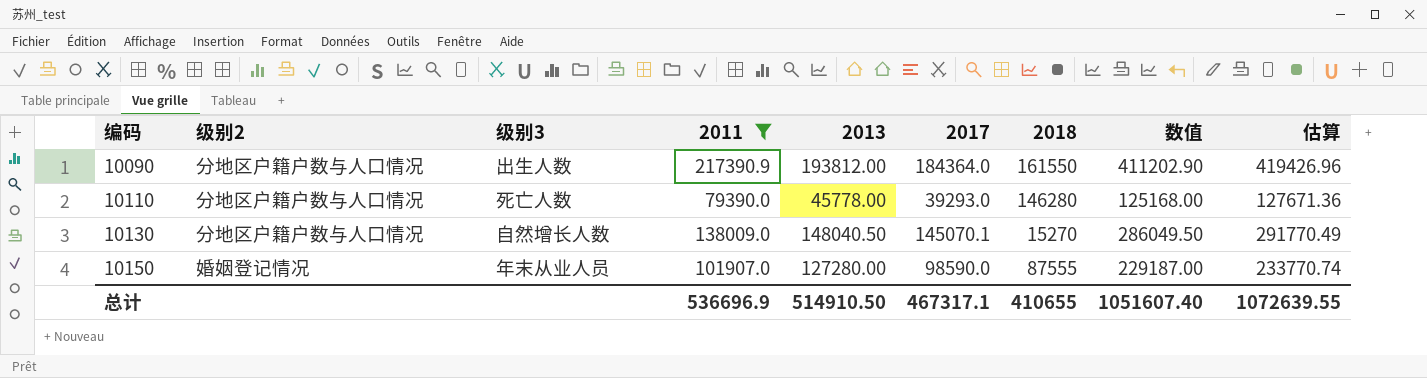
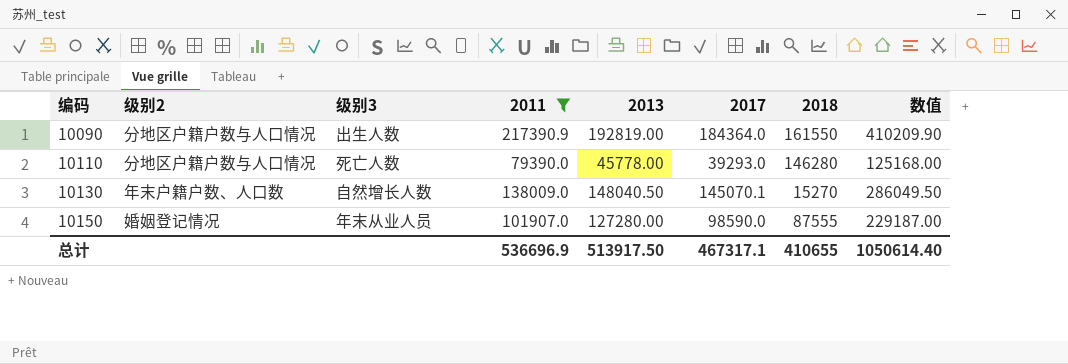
column 估算 | formula: [数值] * 1.02 -> none
10090 | 2013: 193812.00 -> 192819.00
10090 | 数值: 411202.90 -> 410209.90
10130 | 级别2: 分地区户籍户数与人口情况 -> 年末户籍户数、人口数
总计 | 2013: 514910.50 -> 513917.50
总计 | 数值: 1051607.40 -> 1050614.40

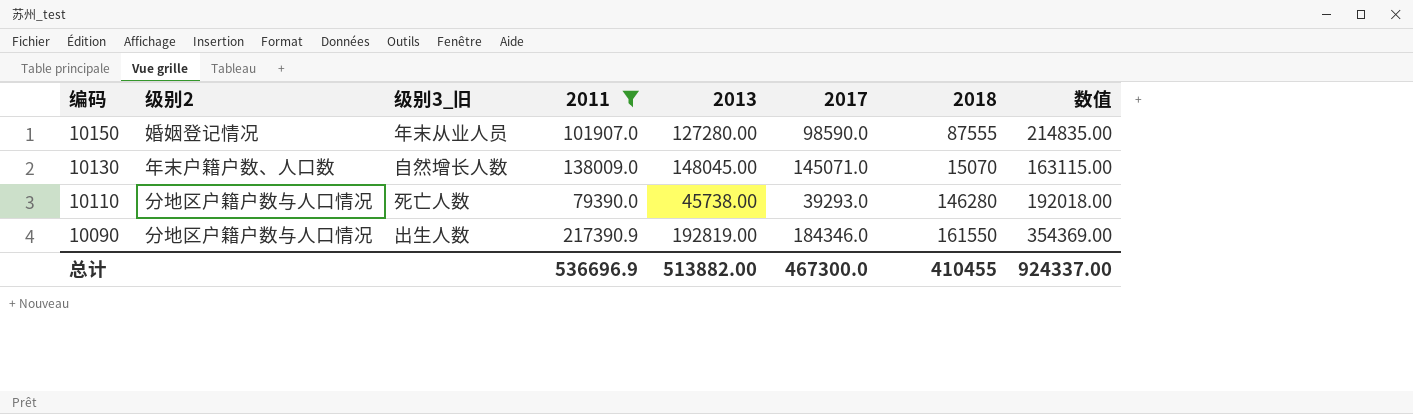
row order: 编码 ascending -> 编码 descending
column name: 级别3 -> 级别3_旧
column 数值 | formula: [2011] + [2013] -> [2013] + [2018]
10130 | 2013: 148040.50 -> 148045.00
10130 | 2017: 145070.1 -> 145071.0
10130 | 2018: 15270 -> 15070
10110 | 2013: 45778.00 -> 45738.00
10090 | 2017: 184364.0 -> 184346.0
总计 | 2013: 513917.50 -> 513882.00
总计 | 2017: 467317.1 -> 467300.0
总计 | 2018: 410655 -> 410455
总计 | 数值: 1050614.40 -> 924337.00

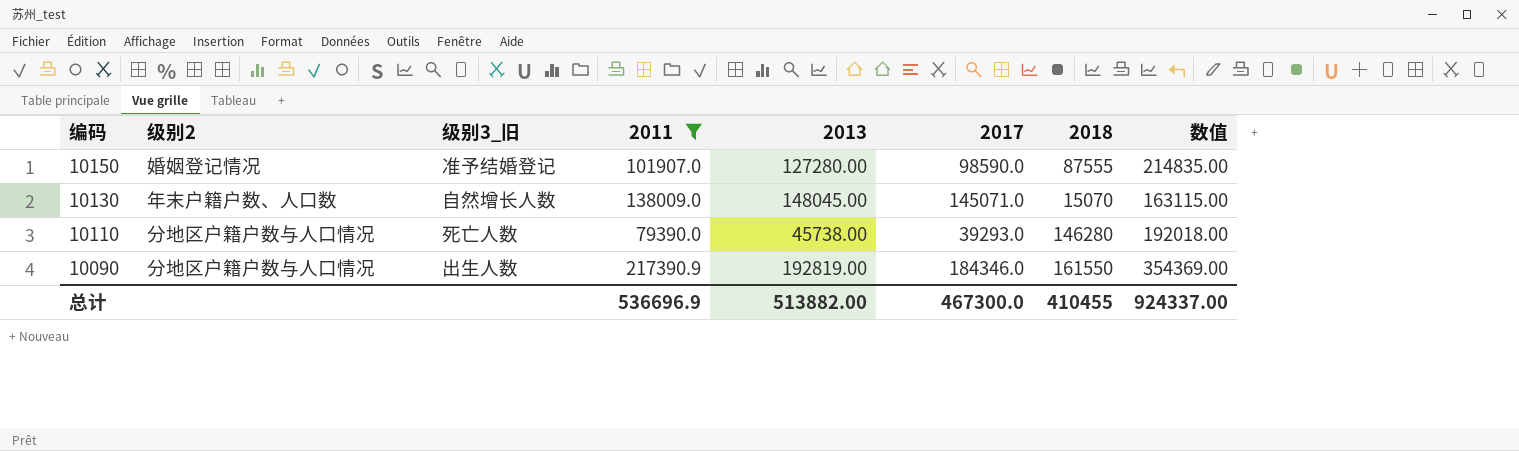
10150 | 级别3_旧: 年末从业人员 -> 准予结婚登记

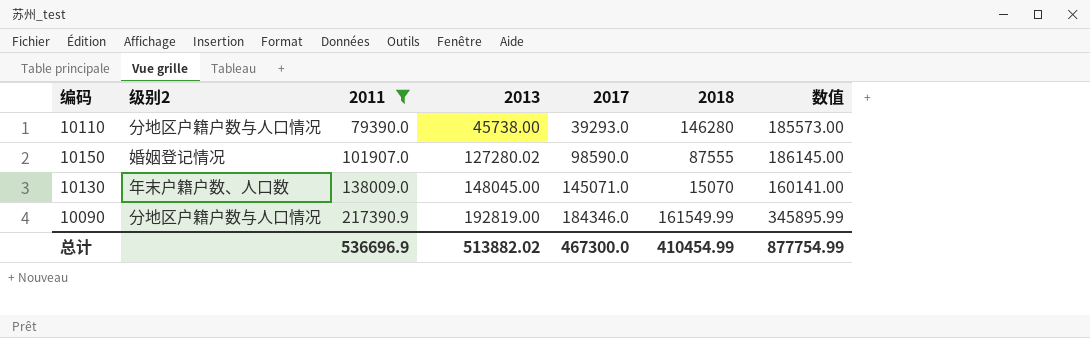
row order: 编码 descending -> 2011 ascending
column 级别3_旧 | position: 3 -> none
column 数值 | formula: [2013] + [2018] -> [2017] + [2018]
10150 | 2013: 127280.00 -> 127280.02
10090 | 2018: 161550 -> 161549.99
总计 | 2013: 513882.00 -> 513882.02
总计 | 2018: 410455 -> 410454.99
总计 | 数值: 924337.00 -> 877754.99

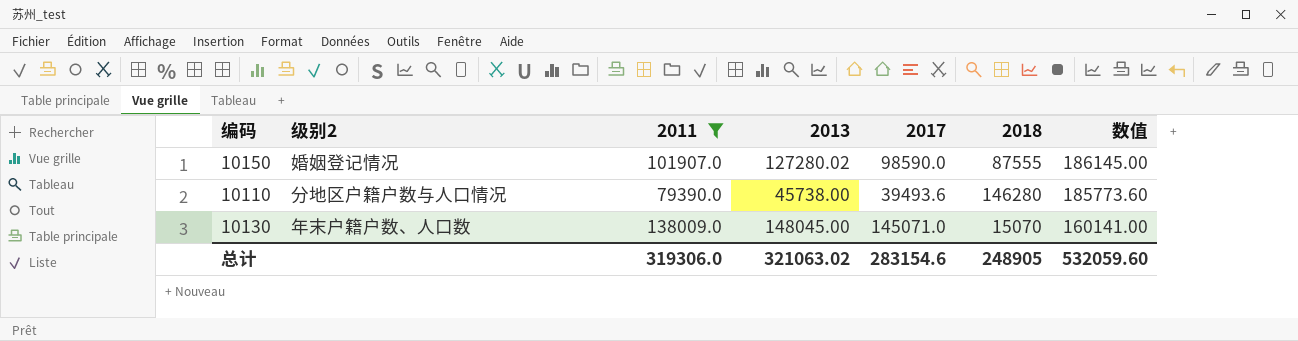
row order: 2011 ascending -> 数值 descending
row 10090: 分地区户籍户数与人口情况 | 217390.9 | 192819.00 | 184346.0 | 161549.99 | 345895.99 -> none
10110 | 2017: 39293.0 -> 39493.6
10110 | 数值: 185573.00 -> 185773.60
总计 | 2011: 536696.9 -> 319306.0
总计 | 2013: 513882.02 -> 321063.02
总计 | 2017: 467300.0 -> 283154.6
总计 | 2018: 410454.99 -> 248905
总计 | 数值: 877754.99 -> 532059.60

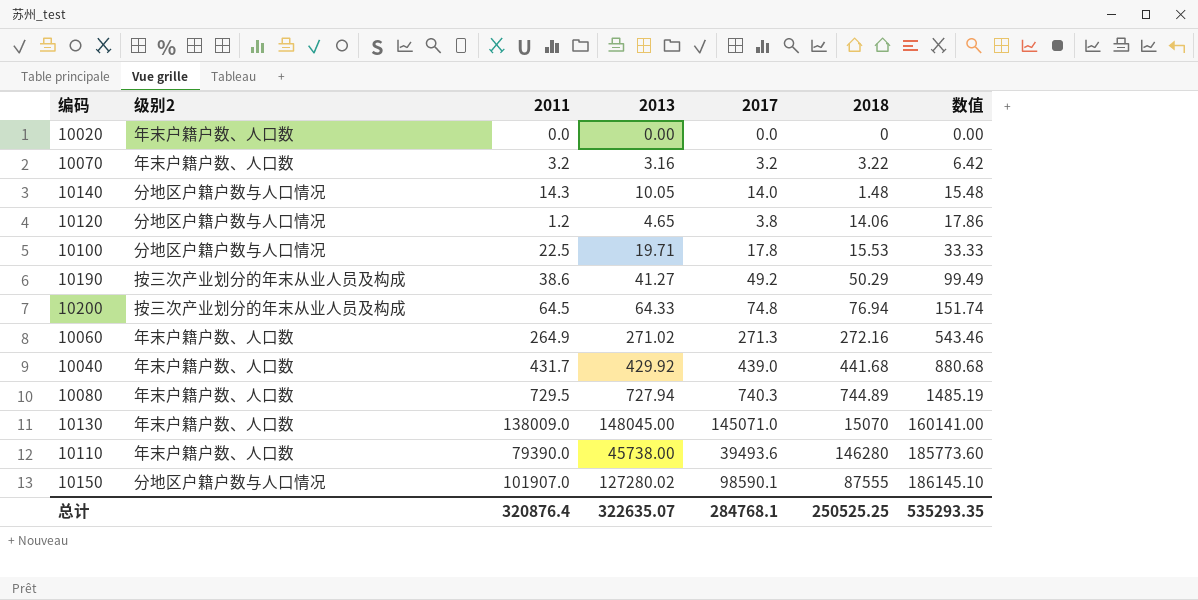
filter: 2011 >= 79390.0 -> none
row order: 数值 descending -> 数值 ascending
10110 | 级别2: 分地区户籍户数与人口情况 -> 年末户籍户数、人口数
10150 | 级别2: 婚姻登记情况 -> 分地区户籍户数与人口情况
10150 | 2017: 98590.0 -> 98590.1
10150 | 数值: 186145.00 -> 186145.10
总计 | 2011: 319306.0 -> 320876.4
总计 | 2013: 321063.02 -> 322635.07
总计 | 2017: 283154.6 -> 284768.1
总计 | 2018: 248905 -> 250525.25
总计 | 数值: 532059.60 -> 535293.35

